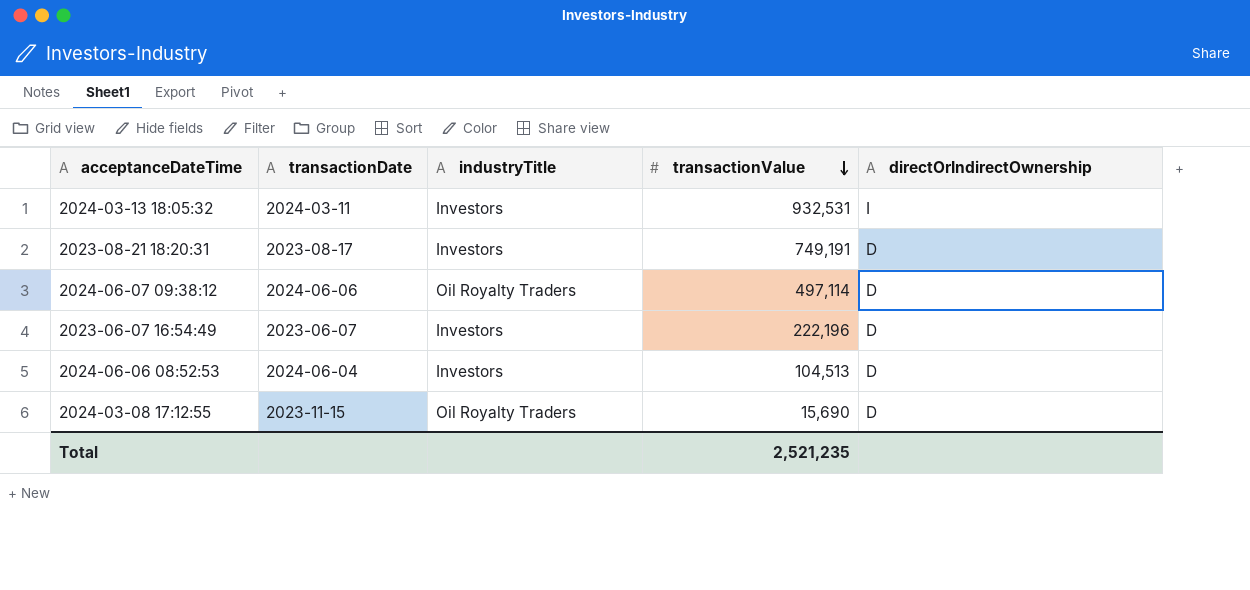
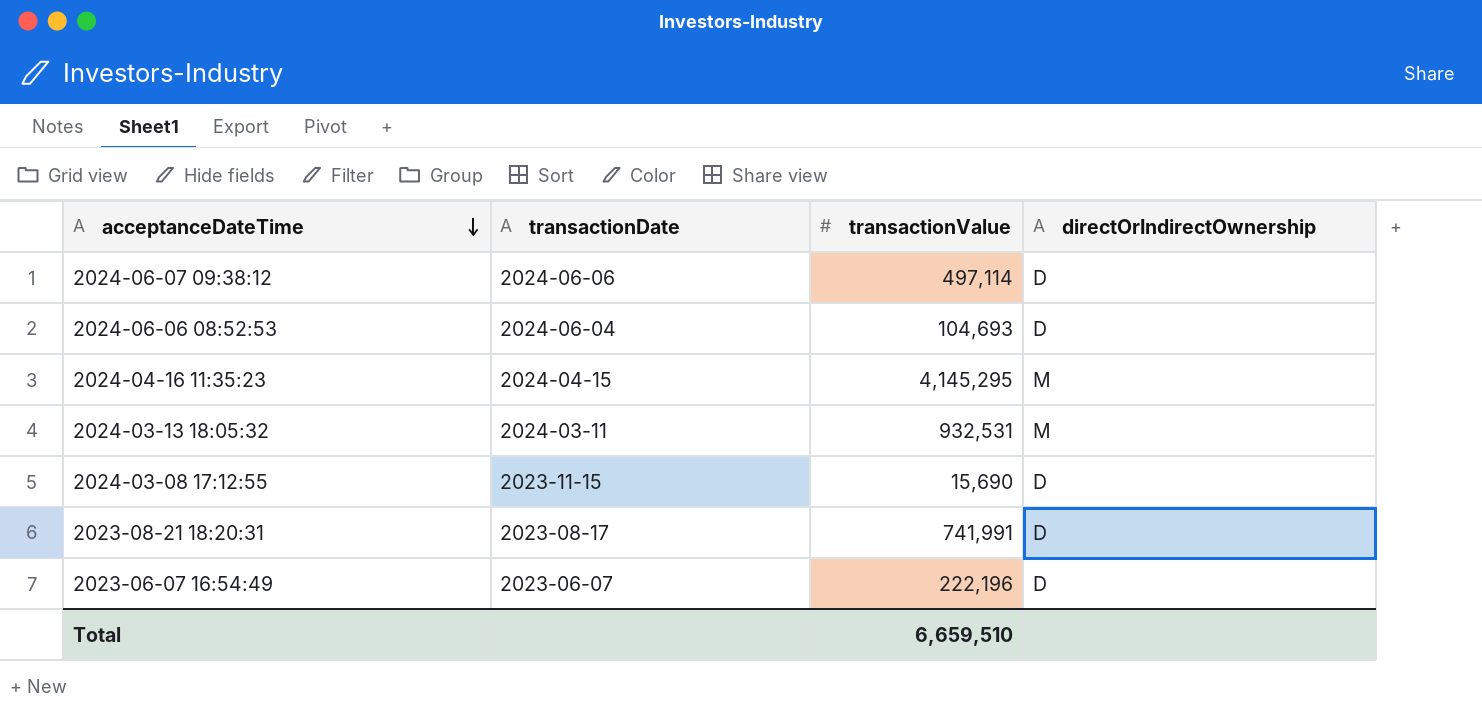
row order: transactionValue descending -> acceptanceDateTime descending
column industryTitle | position: 3 -> none
2024-06-06 08:52:53 | transactionValue: 104,513 -> 104,693
row 2024-04-16 11:35:23: none -> 2024-04-15 | 4,145,295 | M
2024-03-13 18:05:32 | directOrIndirectOwnership: I -> M
2023-08-21 18:20:31 | transactionValue: 749,191 -> 741,991
Total | transactionValue: 2,521,235 -> 6,659,510

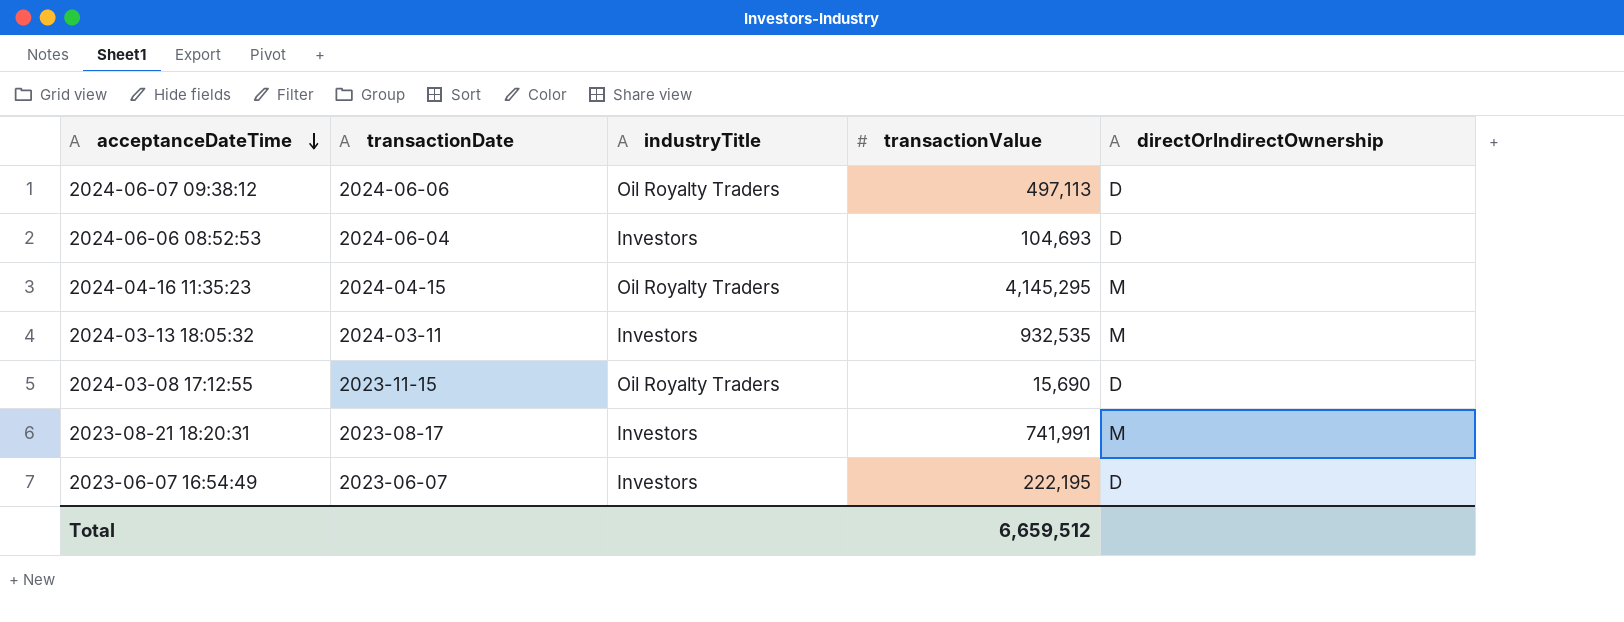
column industryTitle | position: none -> 3
2024-06-07 09:38:12 | transactionValue: 497,114 -> 497,113
2024-03-13 18:05:32 | transactionValue: 932,531 -> 932,535
2023-08-21 18:20:31 | directOrIndirectOwnership: D -> M
2023-06-07 16:54:49 | transactionValue: 222,196 -> 222,195
Total | transactionValue: 6,659,510 -> 6,659,512

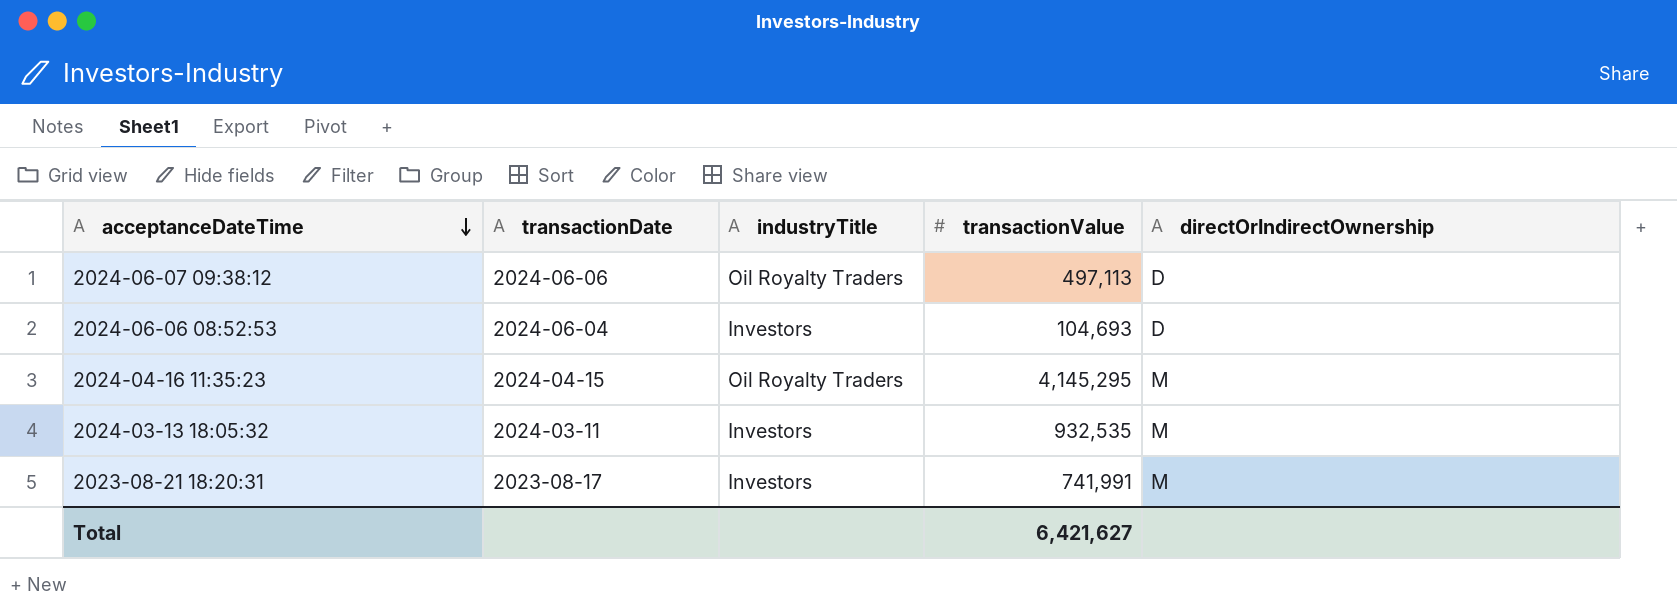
row 2024-03-08 17:12:55: 2023-11-15 | Oil Royalty Traders | 15,690 | D -> none
row 2023-06-07 16:54:49: 2023-06-07 | Investors | 222,195 | D -> none
Total | transactionValue: 6,659,512 -> 6,421,627

